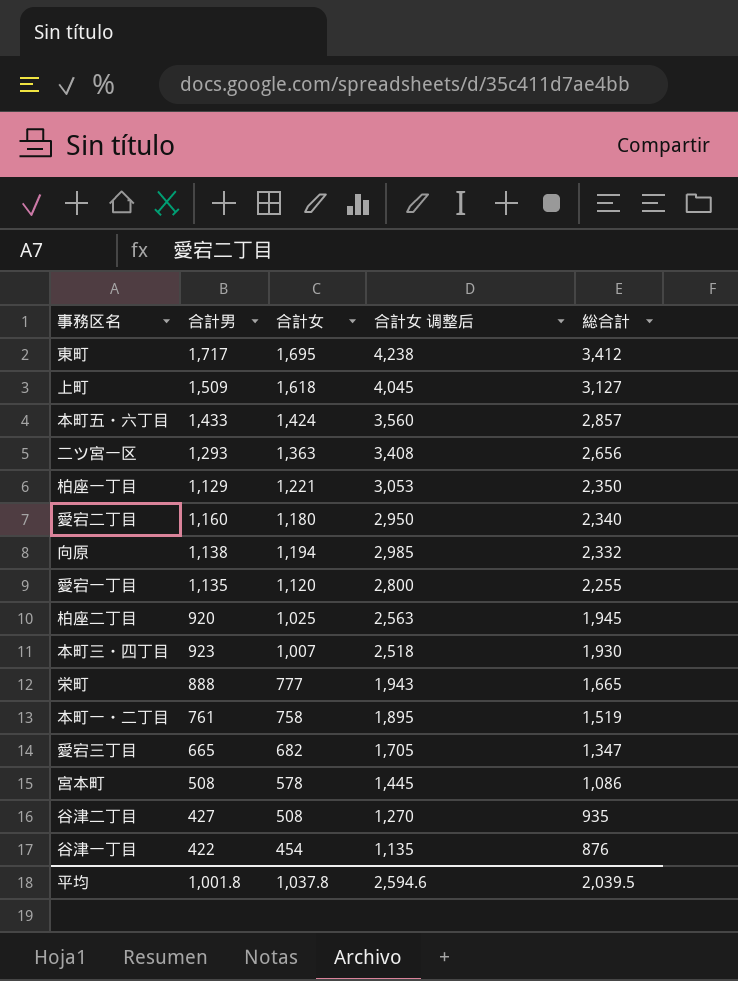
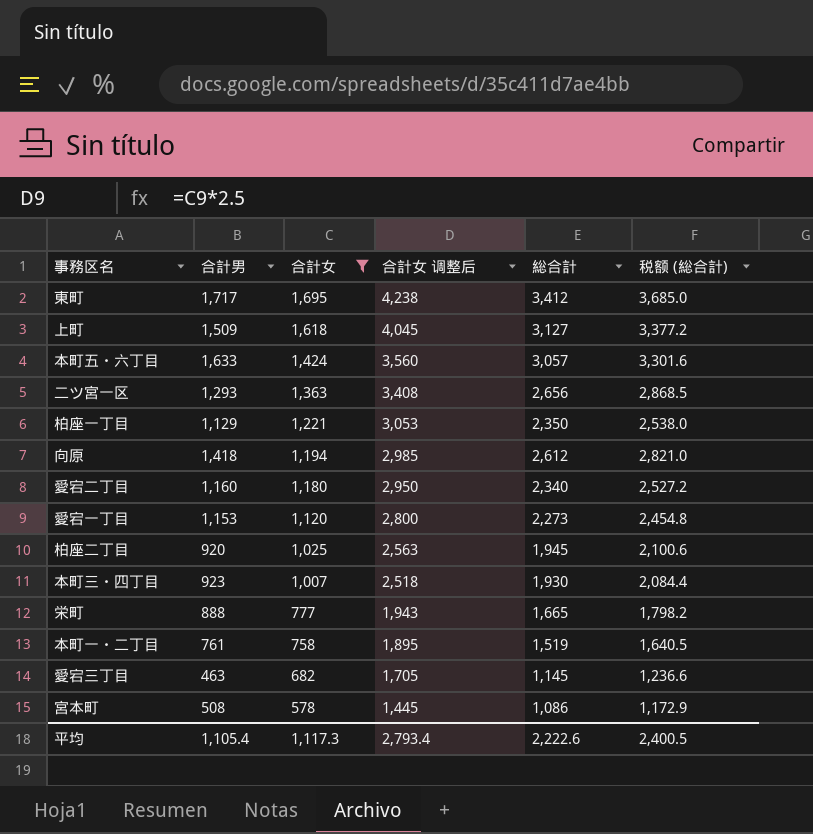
filter: none -> 合計女 >= 578
row order: 総合計 descending -> 合計女 descending
column 税额 (総合計) | formula: none -> [総合計] * 1.08
本町五・六丁目 | 合計男: 1,433 -> 1,633
本町五・六丁目 | 総合計: 2,857 -> 3,057
向原 | 合計男: 1,138 -> 1,418
向原 | 総合計: 2,332 -> 2,612
愛宕一丁目 | 合計男: 1,135 -> 1,153
愛宕一丁目 | 総合計: 2,255 -> 2,273
愛宕三丁目 | 合計男: 665 -> 463
愛宕三丁目 | 総合計: 1,347 -> 1,145
平均 | 合計男: 1,001.8 -> 1,105.4
平均 | 合計女: 1,037.8 -> 1,117.3
平均 | 合計女 调整后: 2,594.6 -> 2,793.4
平均 | 総合計: 2,039.5 -> 2,222.6

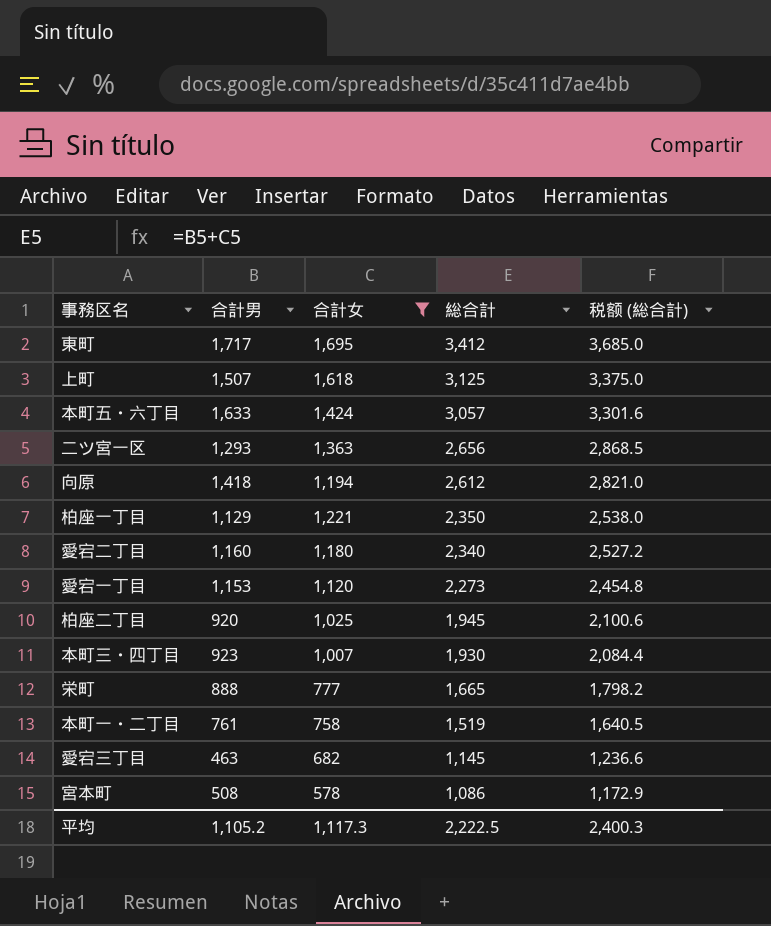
row order: 合計女 descending -> 総合計 descending
column 合計女 调整后 | formula: [合計女] * 2.5 -> none
上町 | 合計男: 1,509 -> 1,507
上町 | 総合計: 3,127 -> 3,125
上町 | 税额 (総合計): 3,377.2 -> 3,375.0
平均 | 合計男: 1,105.4 -> 1,105.2
平均 | 総合計: 2,222.6 -> 2,222.5
平均 | 税额 (総合計): 2,400.5 -> 2,400.3

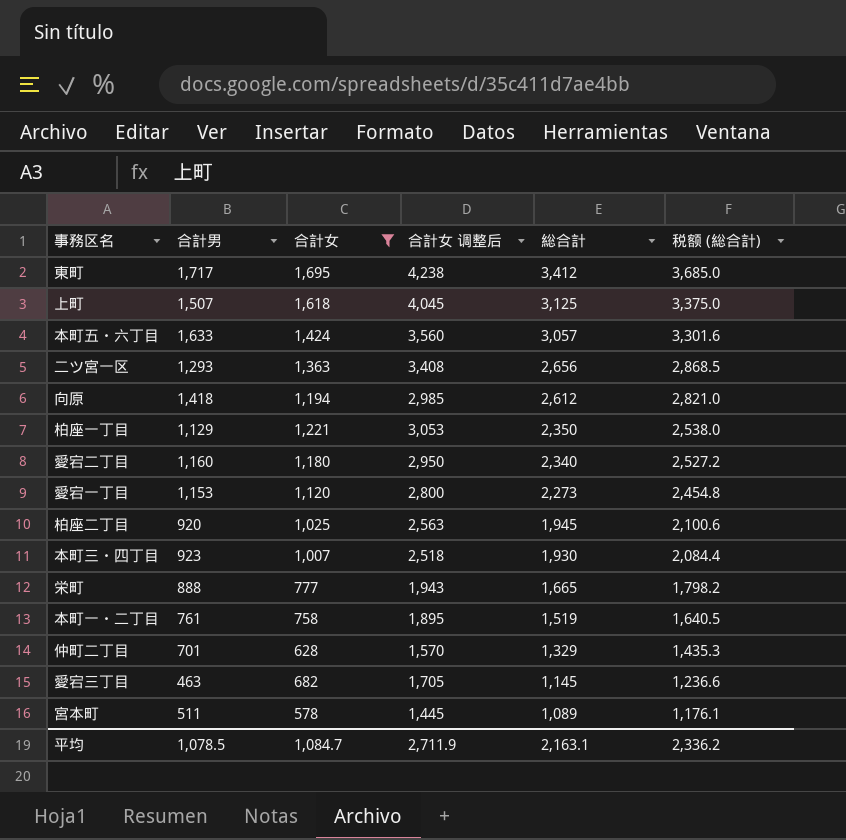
column 合計女 调整后 | formula: none -> [合計女] * 2.5
row 仲町二丁目: none -> 701 | 628 | 1,570 | 1,329 | 1,435.3
宮本町 | 合計男: 508 -> 511
宮本町 | 総合計: 1,086 -> 1,089
宮本町 | 税额 (総合計): 1,172.9 -> 1,176.1
平均 | 合計男: 1,105.2 -> 1,078.5
平均 | 合計女: 1,117.3 -> 1,084.7
平均 | 総合計: 2,222.5 -> 2,163.1
平均 | 税额 (総合計): 2,400.3 -> 2,336.2

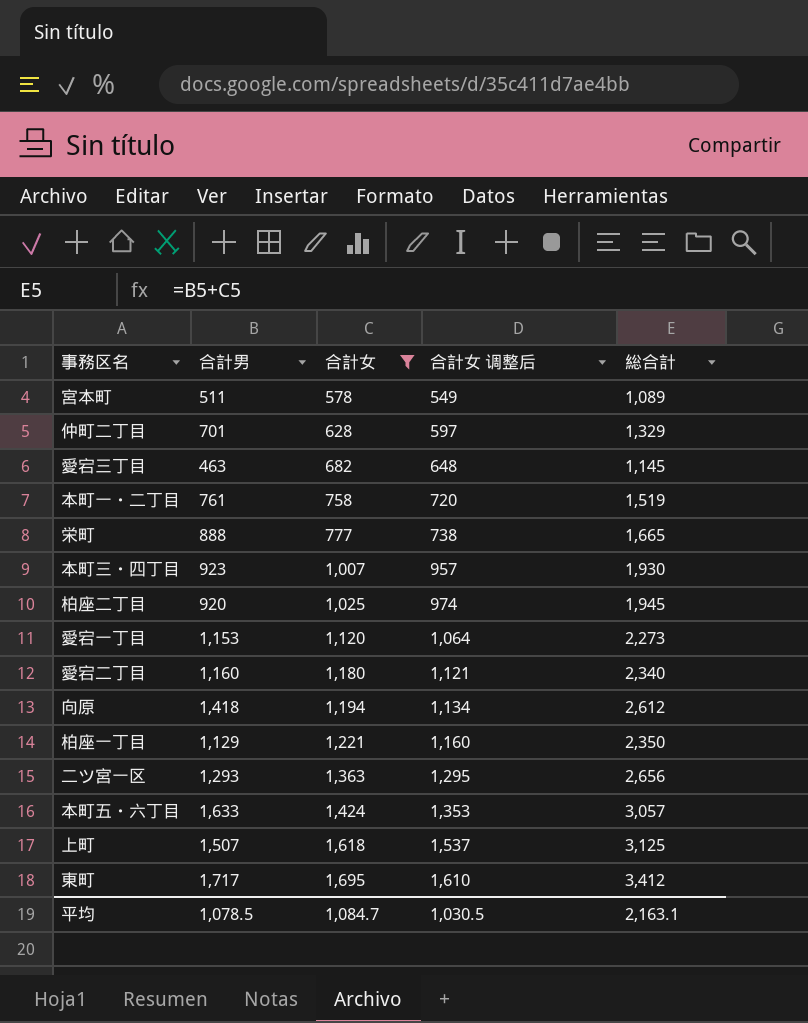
row order: 総合計 descending -> 合計女 ascending
column 税额 (総合計) | formula: [総合計] * 1.08 -> none
column 合計女 调整后 | formula: [合計女] * 2.5 -> [合計女] * 0.95
平均 | 合計女 调整后: 2,711.9 -> 1,030.5

